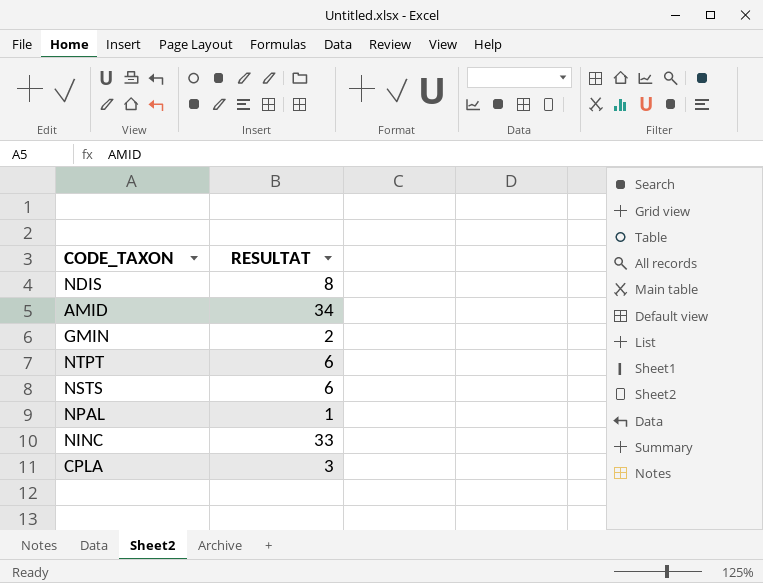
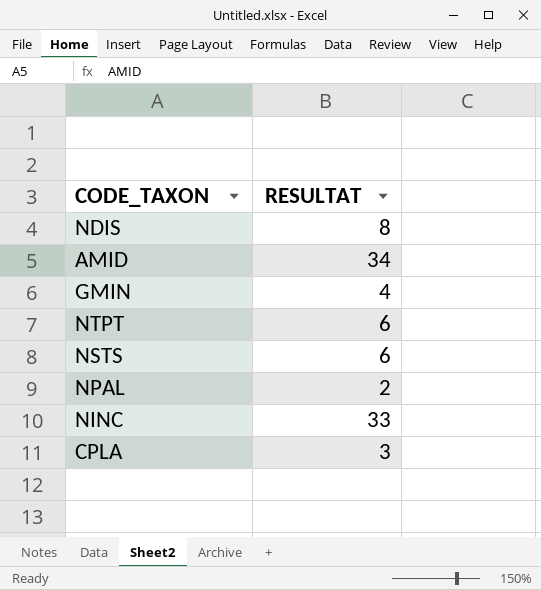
GMIN | RESULTAT: 2 -> 4
NPAL | RESULTAT: 1 -> 2

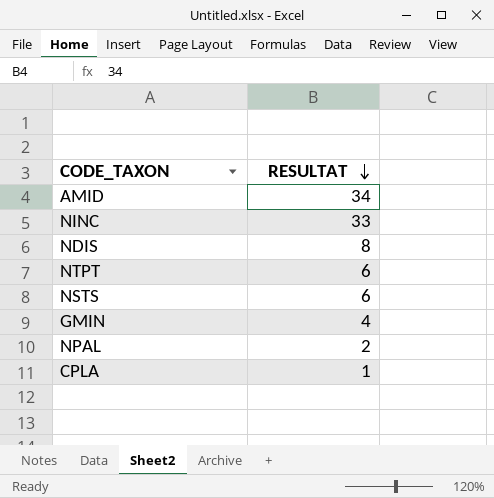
row order: none -> RESULTAT descending
CPLA | RESULTAT: 3 -> 1

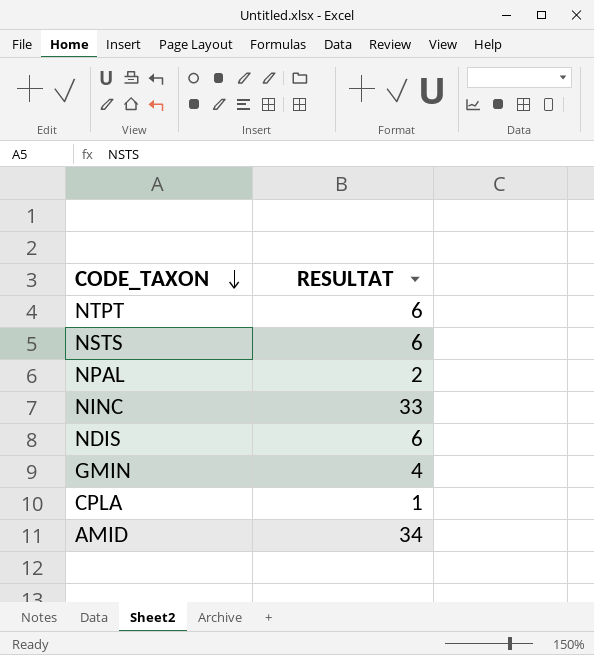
row order: RESULTAT descending -> CODE_TAXON descending
NDIS | RESULTAT: 8 -> 6

